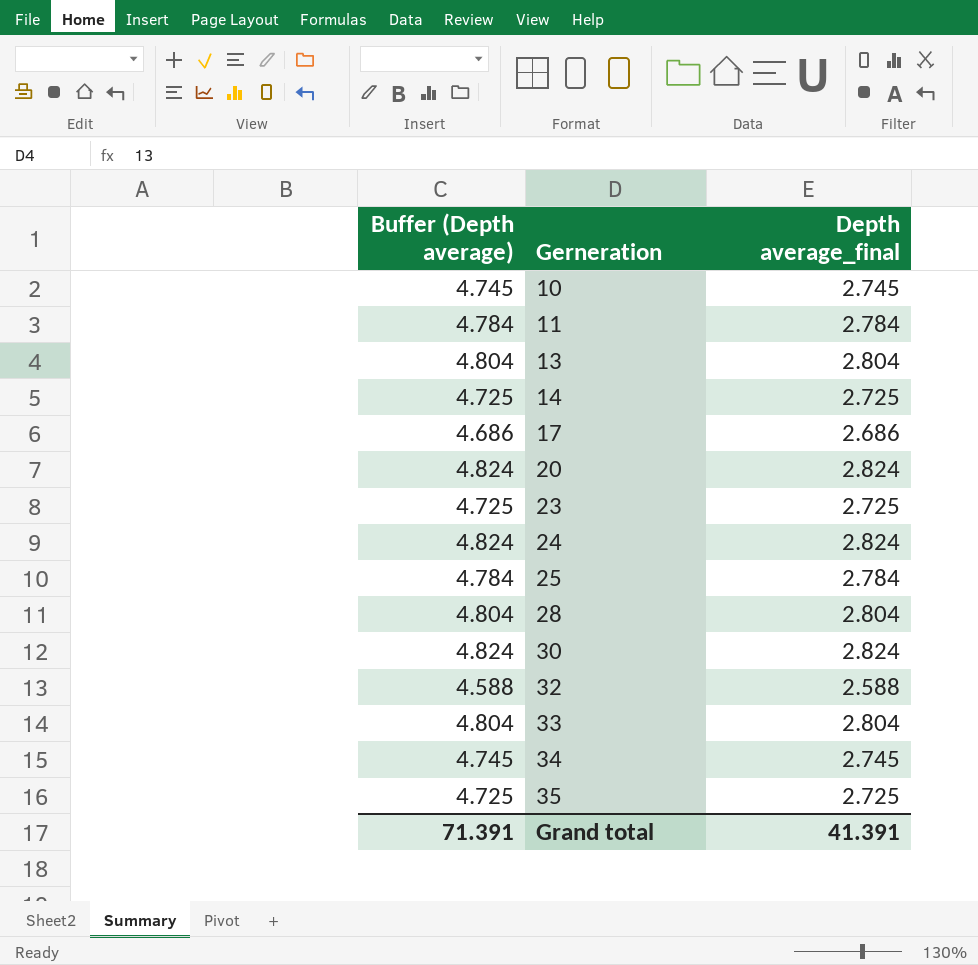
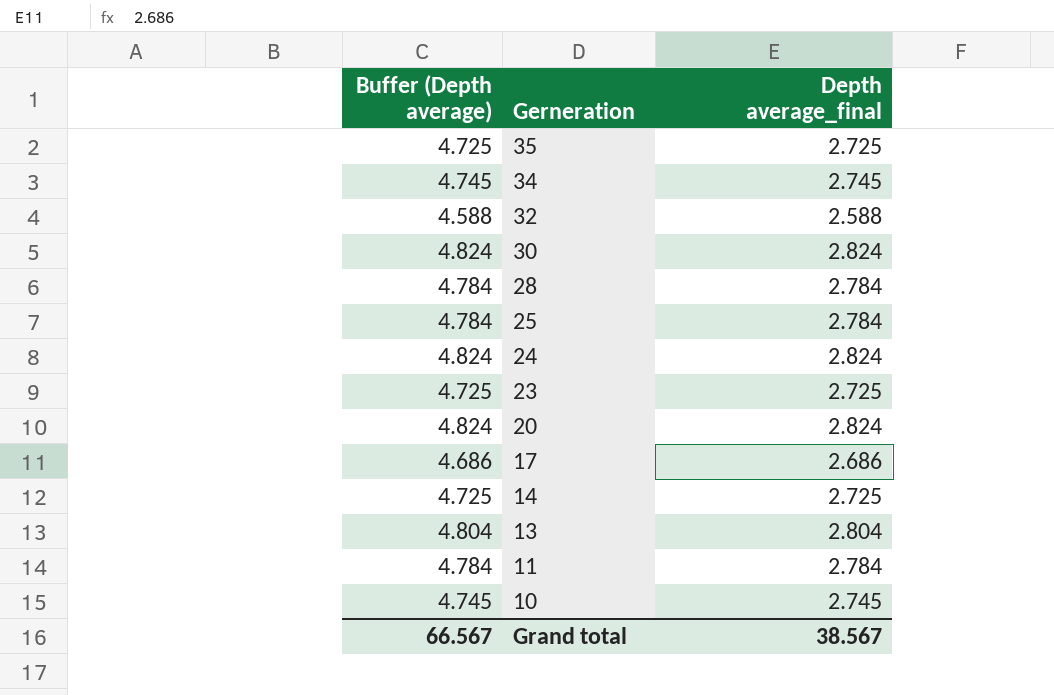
row order: Gerneration ascending -> Gerneration descending
row 33: 4.804 | 2.804 -> none
28 | Buffer (Depth average): 4.804 -> 4.784
28 | Depth average_final: 2.804 -> 2.784
Grand total | Buffer (Depth average): 71.391 -> 66.567
Grand total | Depth average_final: 41.391 -> 38.567

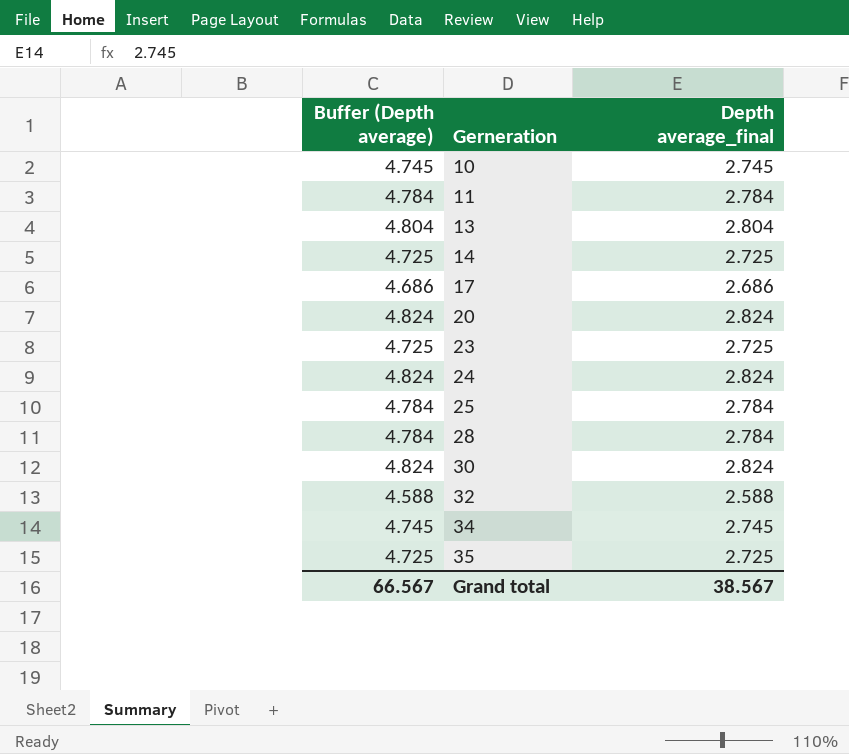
row order: Gerneration descending -> Gerneration ascending

